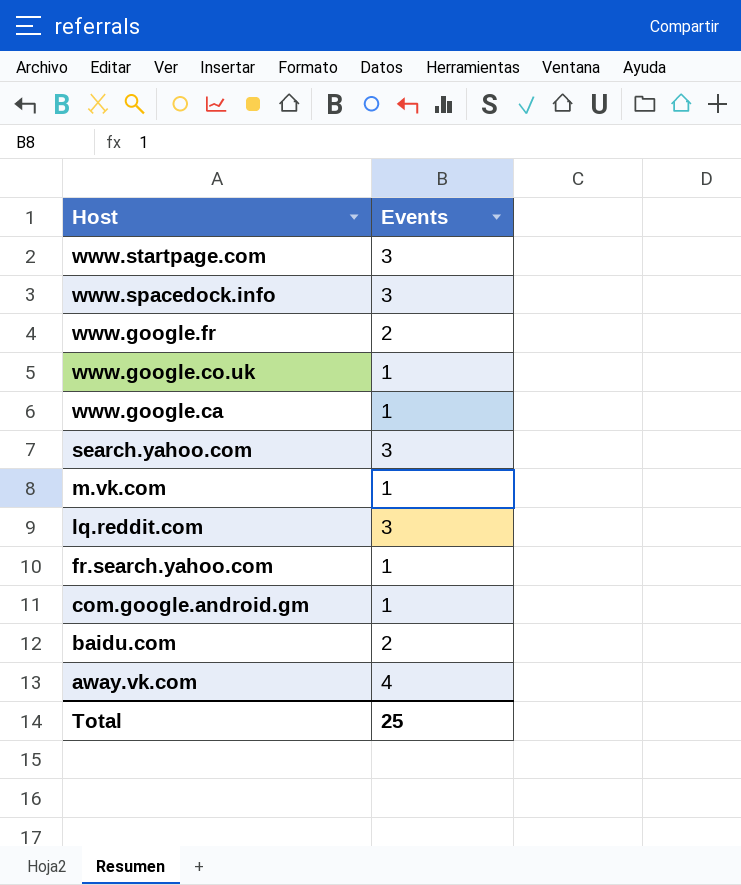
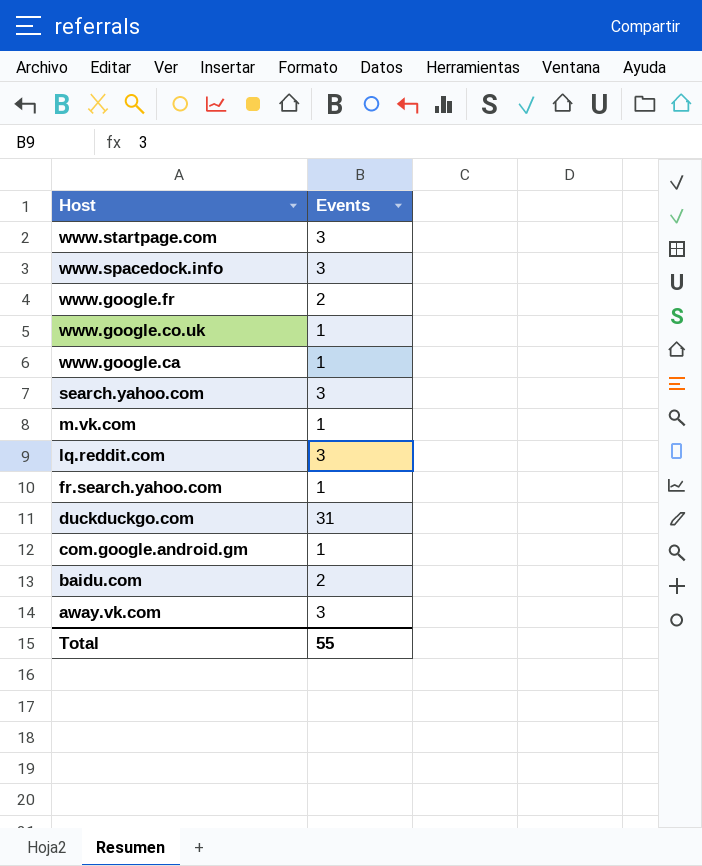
row duckduckgo.com: none -> 31
away.vk.com | Events: 4 -> 3
Total | Events: 25 -> 55

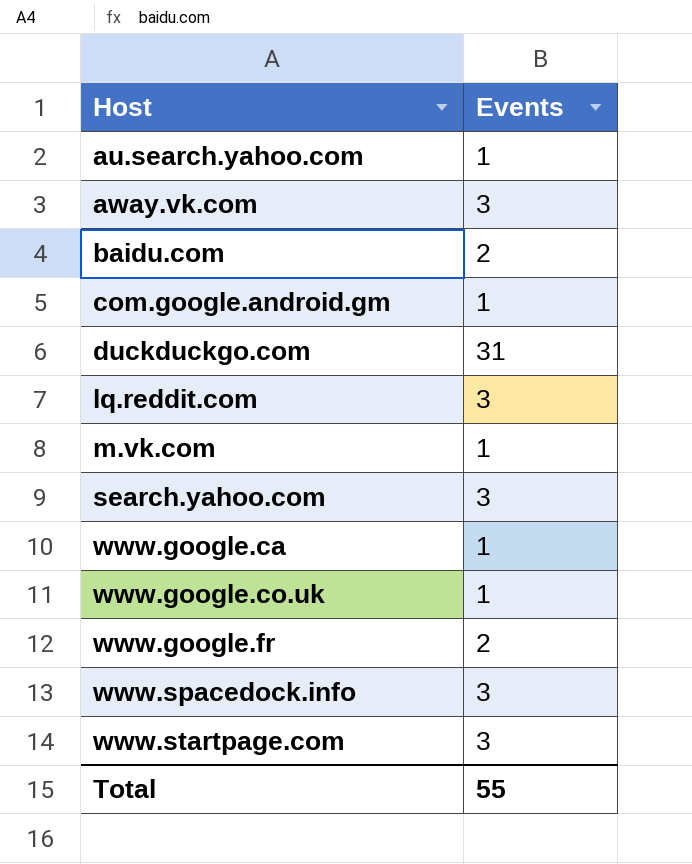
row order: Host descending -> Host ascending
row fr.search.yahoo.com: 1 -> none
row au.search.yahoo.com: none -> 1

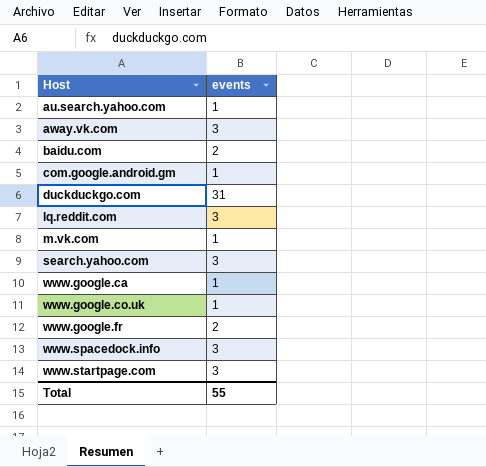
column name: Events -> events

